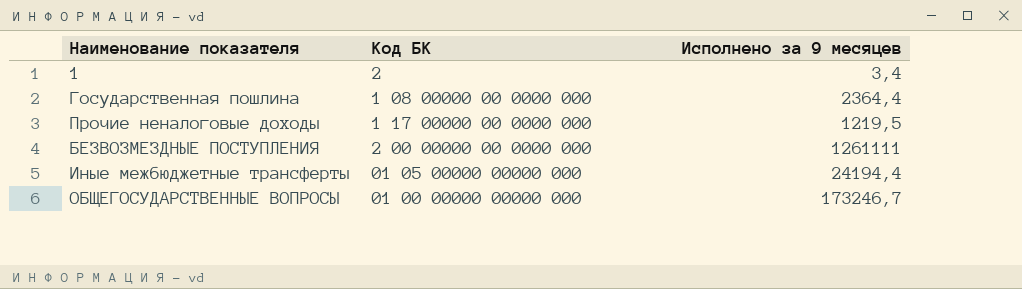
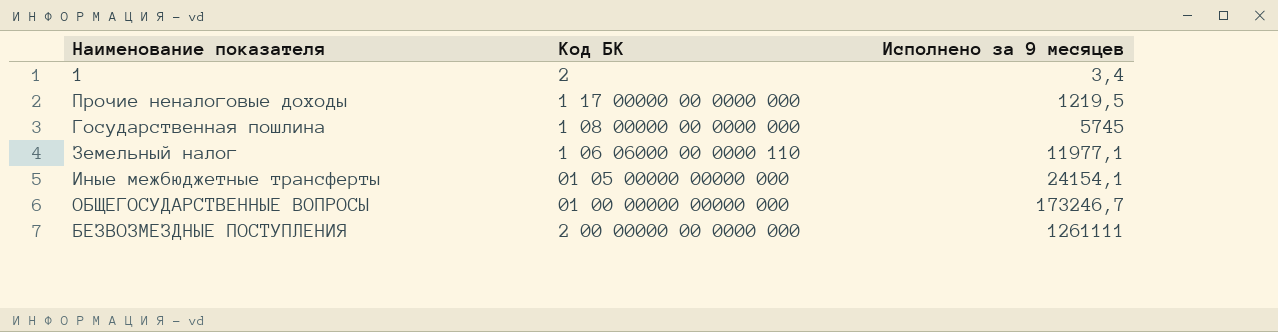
row order: none -> Исполнено за 9 месяцев ascending
Государственная пошлина | Исполнено за 9 месяцев: 2364,4 -> 5745
row Земельный налог: none -> 1 06 06000 00 0000 110 | 11977,1
Иные межбюджетные трансферты | Исполнено за 9 месяцев: 24194,4 -> 24154,1

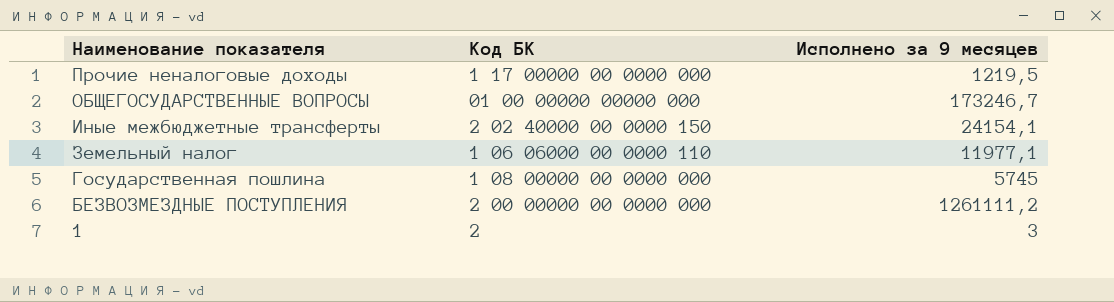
row order: Исполнено за 9 месяцев ascending -> Наименование показателя descending
Иные межбюджетные трансферты | Код БК: 01 05 00000 00000 000 -> 2 02 40000 00 0000 150
БЕЗВОЗМЕЗДНЫЕ ПОСТУПЛЕНИЯ | Исполнено за 9 месяцев: 1261111 -> 1261111,2
1 | Исполнено за 9 месяцев: 3,4 -> 3

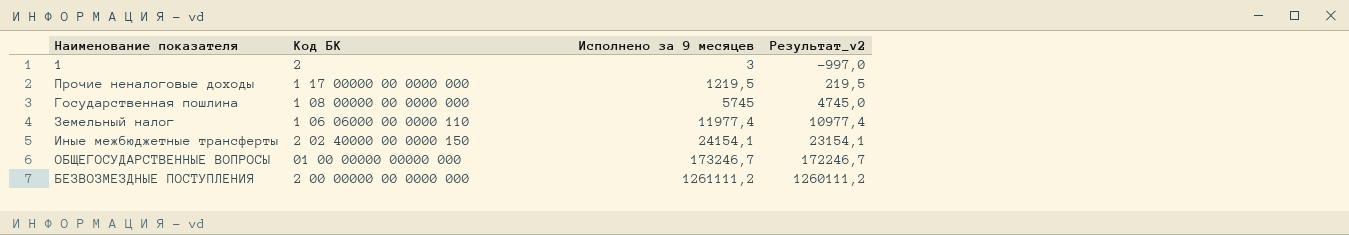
row order: Наименование показателя descending -> Исполнено за 9 месяцев ascending
column Результат_v2 | formula: none -> [Исполнено за 9 месяцев] - 1000
Земельный налог | Исполнено за 9 месяцев: 11977,1 -> 11977,4

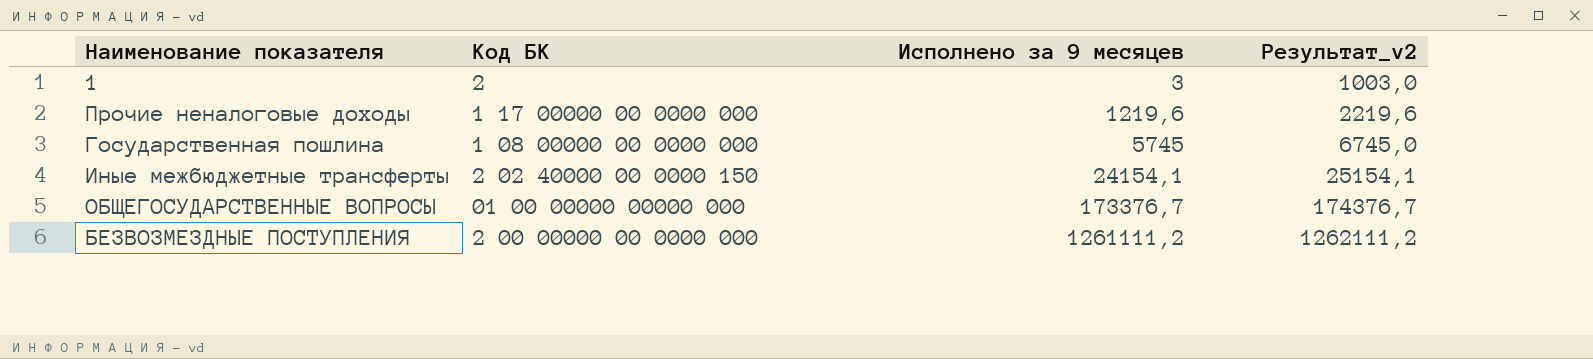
column Результат_v2 | formula: [Исполнено за 9 месяцев] - 1000 -> [Исполнено за 9 месяцев] + 1000
row Земельный налог: 1 06 06000 00 0000 110 | 11977,4 | 10977,4 -> none
Прочие неналоговые доходы | Исполнено за 9 месяцев: 1219,5 -> 1219,6
ОБЩЕГОСУДАРСТВЕННЫЕ ВОПРОСЫ | Исполнено за 9 месяцев: 173246,7 -> 173376,7

